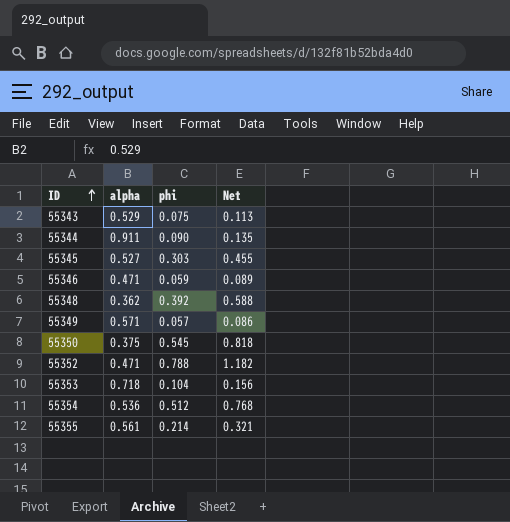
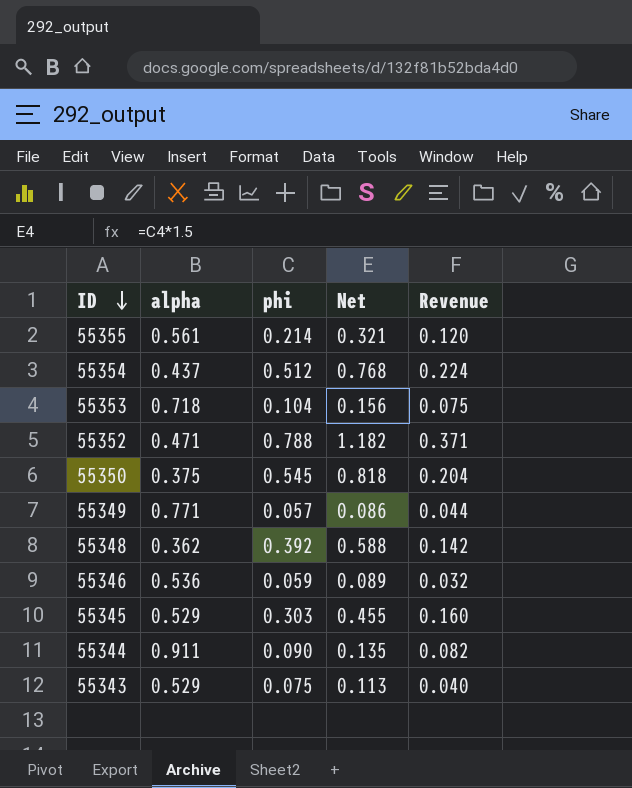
row order: ID ascending -> ID descending
column Revenue | formula: none -> [alpha] * [phi]
55354 | alpha: 0.536 -> 0.437
55349 | alpha: 0.571 -> 0.771
55346 | alpha: 0.471 -> 0.536
55345 | alpha: 0.527 -> 0.529

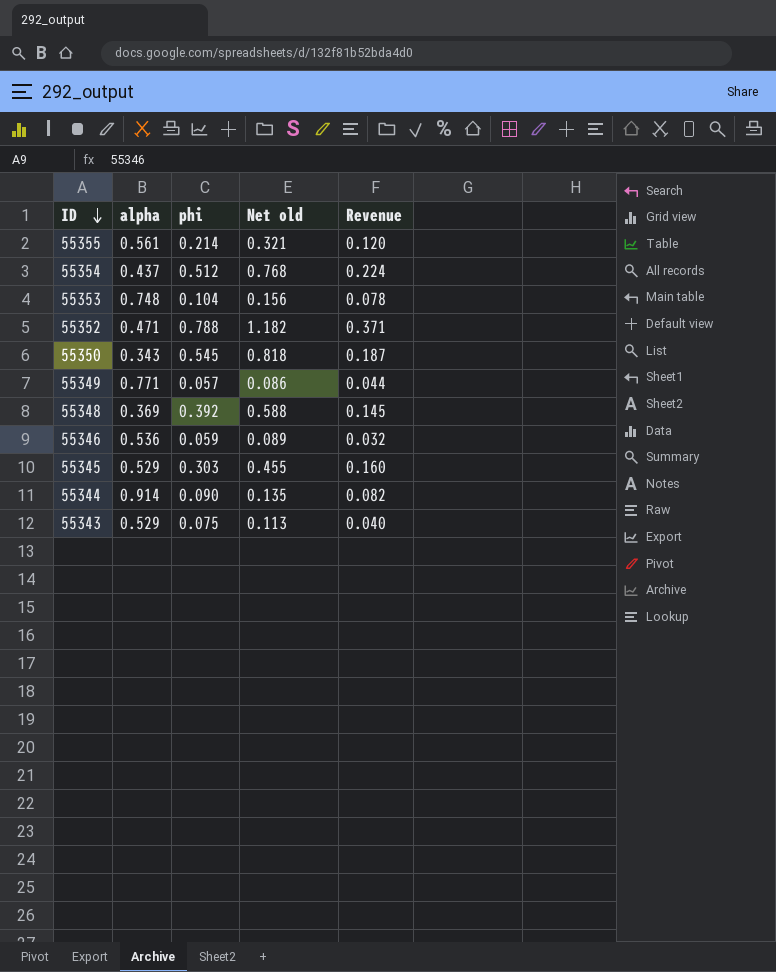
column name: Net -> Net old
55353 | alpha: 0.718 -> 0.748
55353 | Revenue: 0.075 -> 0.078
55350 | alpha: 0.375 -> 0.343
55350 | Revenue: 0.204 -> 0.187
55348 | alpha: 0.362 -> 0.369
55348 | Revenue: 0.142 -> 0.145
55344 | alpha: 0.911 -> 0.914

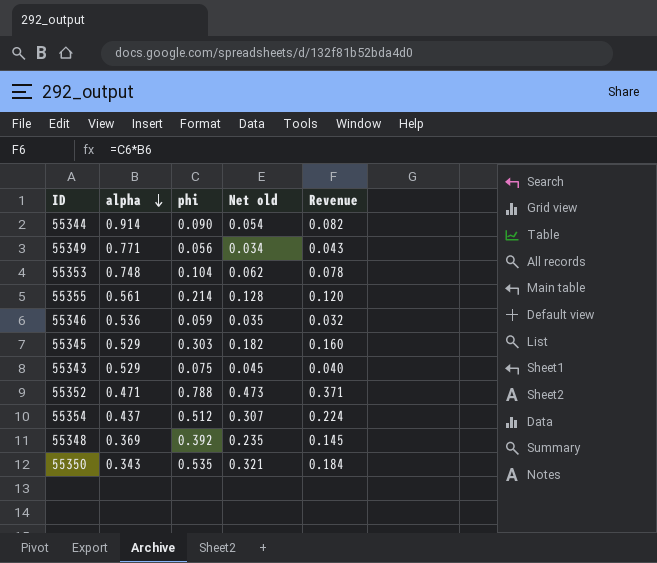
row order: ID descending -> alpha descending
column Net old | formula: [phi] * 1.5 -> [phi] * 0.6
55349 | phi: 0.057 -> 0.056
55349 | Revenue: 0.044 -> 0.043
55350 | phi: 0.545 -> 0.535
55350 | Revenue: 0.187 -> 0.184

